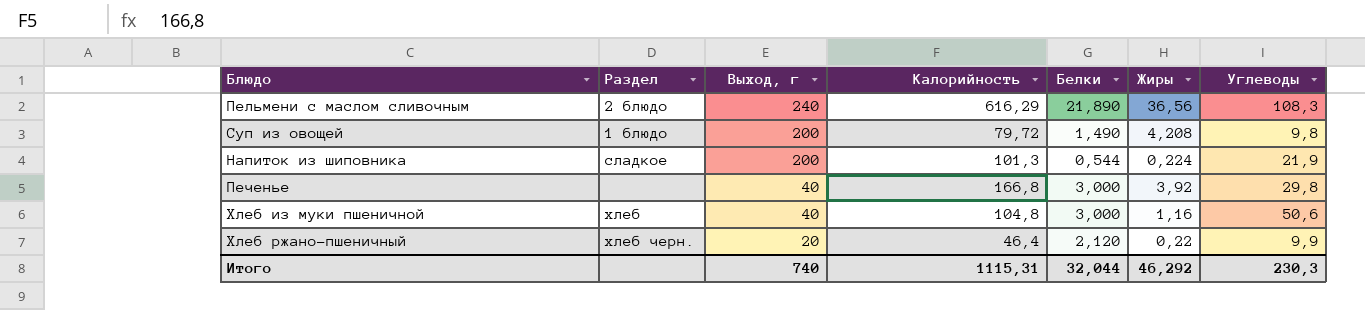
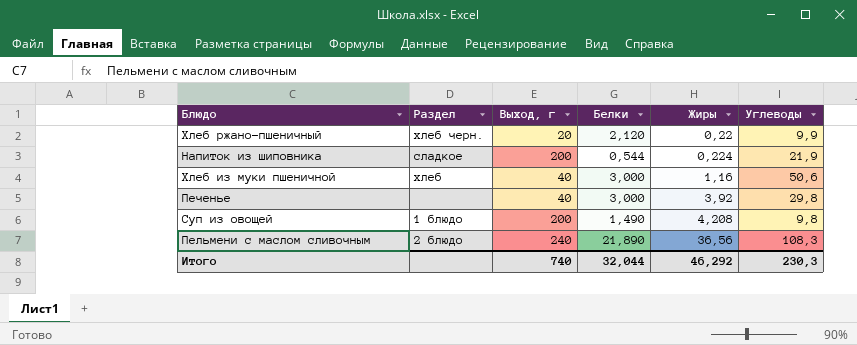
row order: Выход, г descending -> Жиры ascending
column Калорийность | position: 4 -> none

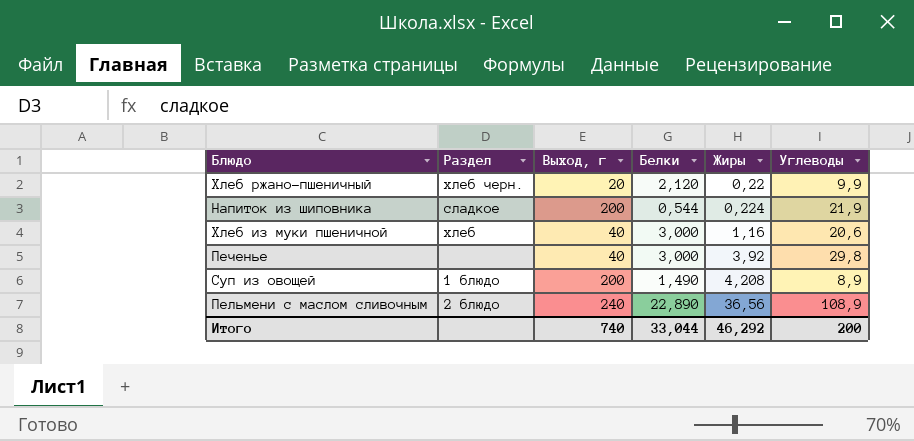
Хлеб из муки пшеничной | Углеводы: 50,6 -> 20,6
Суп из овощей | Углеводы: 9,8 -> 8,9
Пельмени с маслом сливочным | Белки: 21,890 -> 22,890
Пельмени с маслом сливочным | Углеводы: 108,3 -> 108,9
Итого | Белки: 32,044 -> 33,044
Итого | Углеводы: 230,3 -> 200

